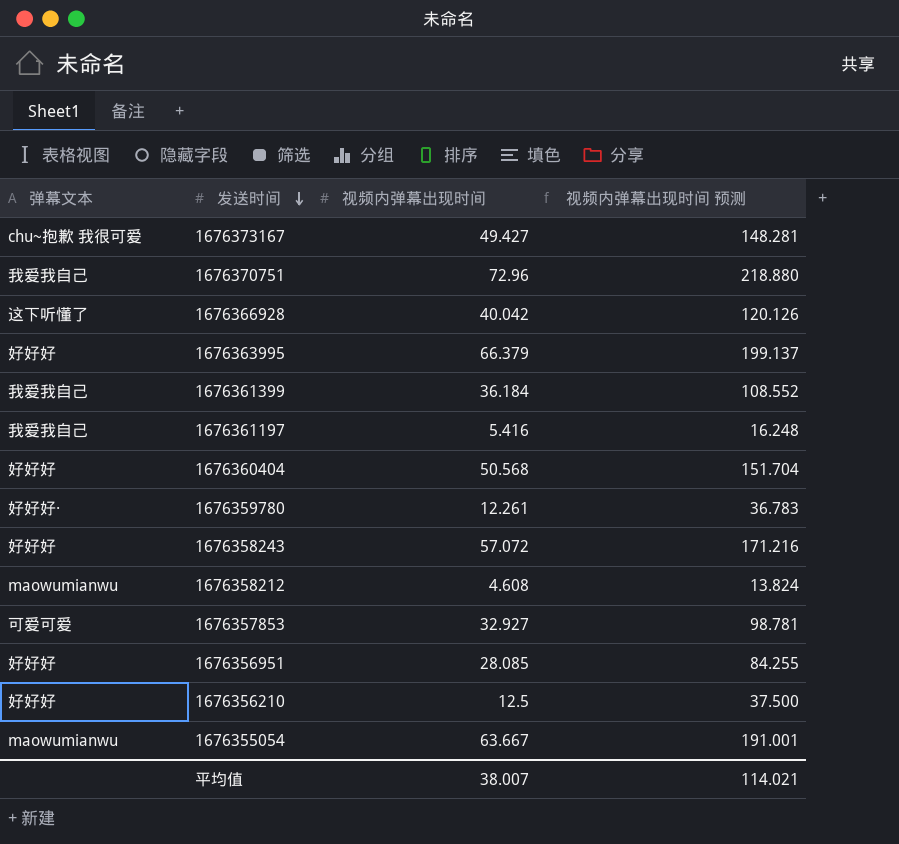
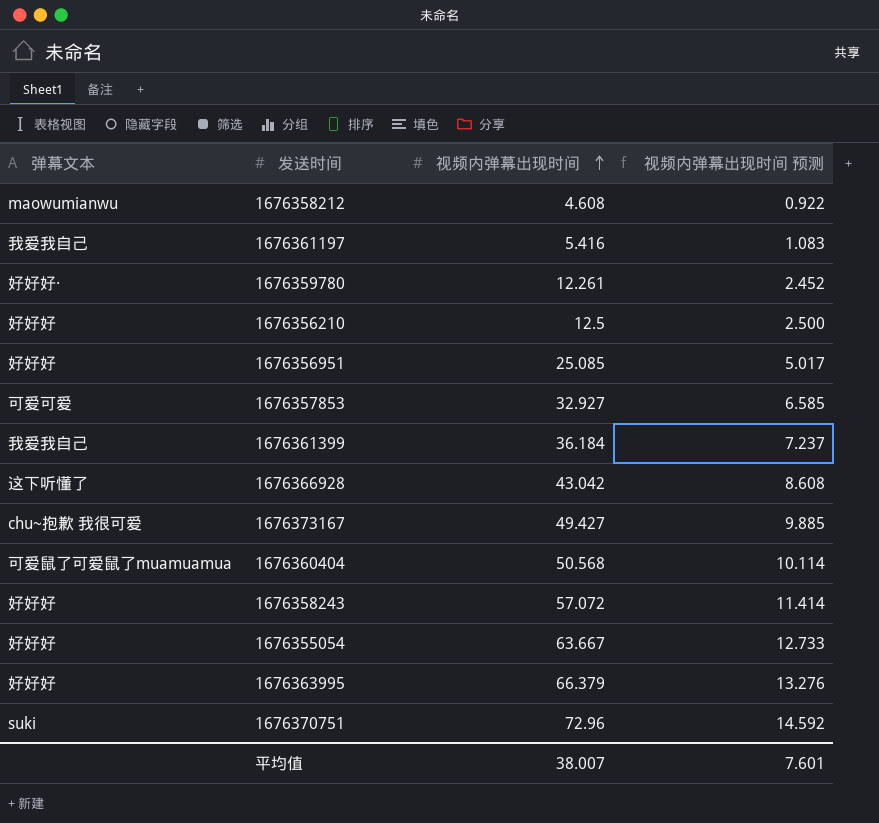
row order: 发送时间 descending -> 视频内弹幕出现时间 ascending
column 视频内弹幕出现时间 预测 | formula: [视频内弹幕出现时间] * 3 -> [视频内弹幕出现时间] * 0.2
1676356951 | 视频内弹幕出现时间: 28.085 -> 25.085
1676366928 | 视频内弹幕出现时间: 40.042 -> 43.042
1676360404 | 弹幕文本: 好好好 -> 可爱鼠了可爱鼠了muamuamua
1676355054 | 弹幕文本: maowumianwu -> 好好好
1676370751 | 弹幕文本: 我爱我自己 -> suki
平均值 | 视频内弹幕出现时间 预测: 114.021 -> 7.601

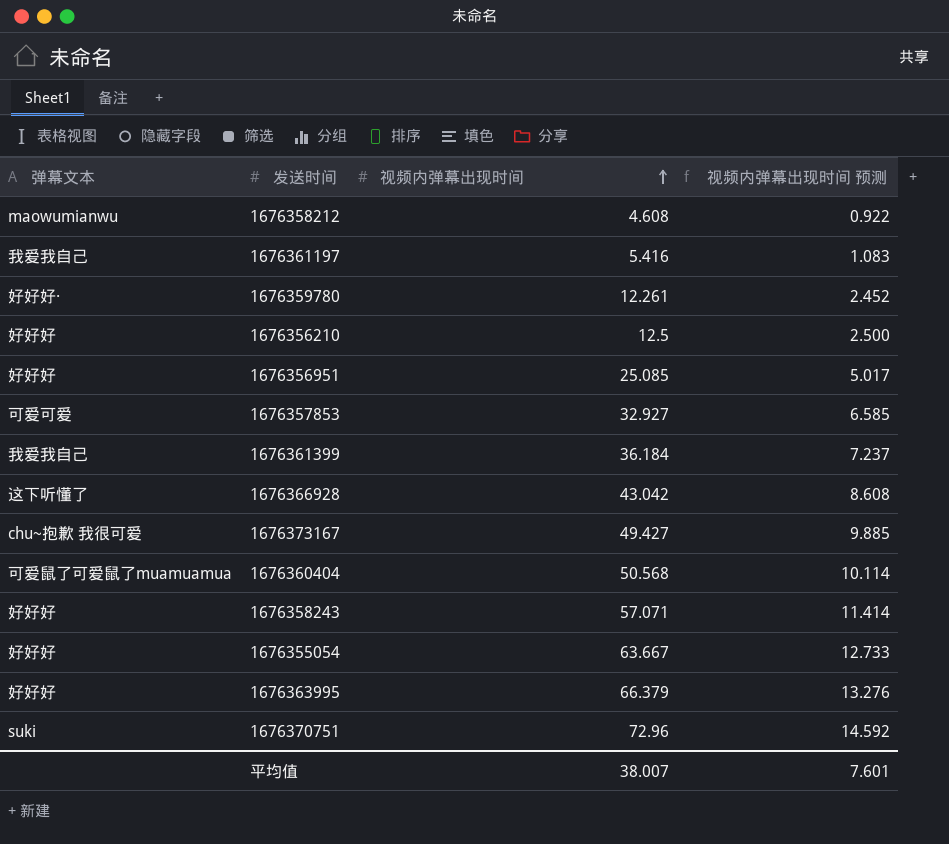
1676358243 | 视频内弹幕出现时间: 57.072 -> 57.071

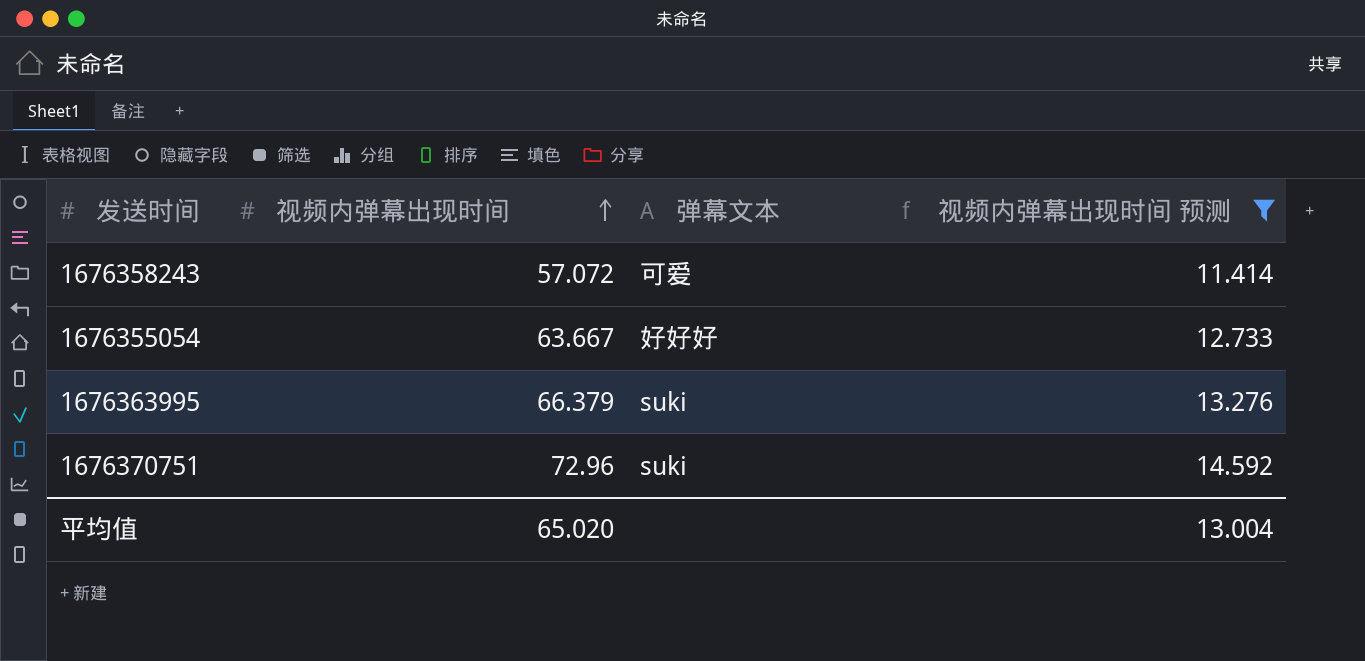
filter: none -> 视频内弹幕出现时间 预测 >= 11.414
column 弹幕文本 | position: 1 -> 3
1676358243 | 视频内弹幕出现时间: 57.071 -> 57.072
1676358243 | 弹幕文本: 好好好 -> 可爱
1676363995 | 弹幕文本: 好好好 -> suki
平均值 | 视频内弹幕出现时间: 38.007 -> 65.020
平均值 | 视频内弹幕出现时间 预测: 7.601 -> 13.004

